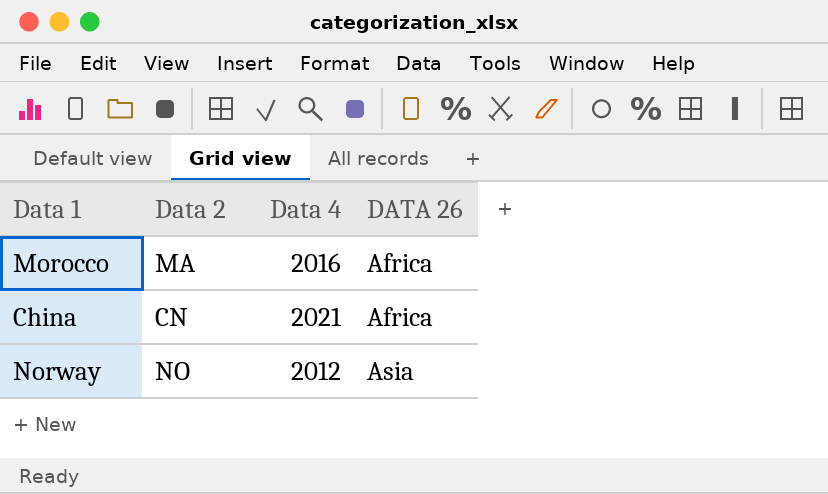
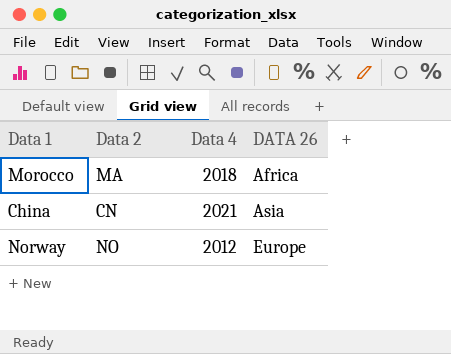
Morocco | Data 4: 2016 -> 2018
China | DATA 26: Africa -> Asia
Norway | DATA 26: Asia -> Europe

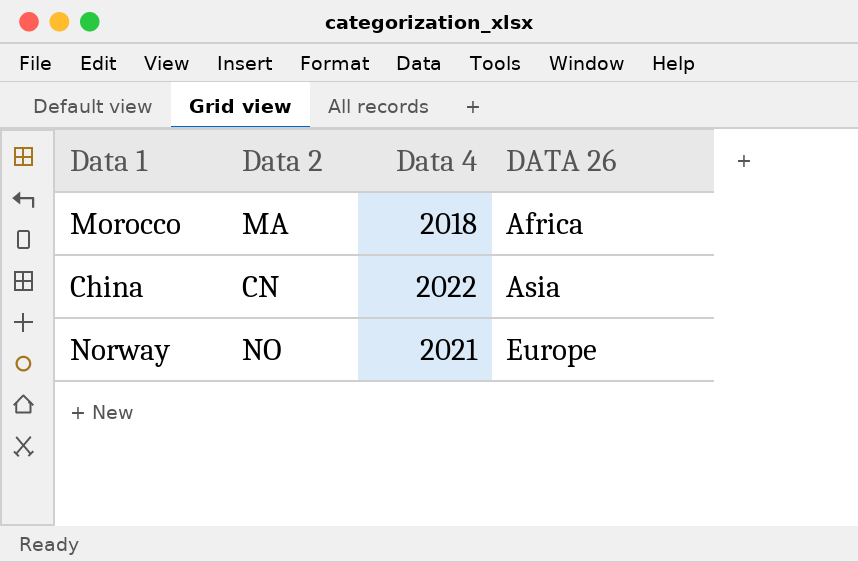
China | Data 4: 2021 -> 2022
Norway | Data 4: 2012 -> 2021

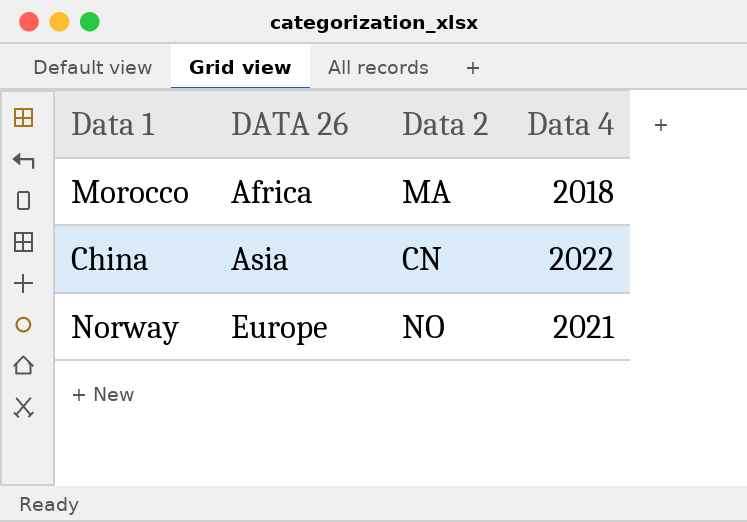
column DATA 26 | position: 4 -> 2

